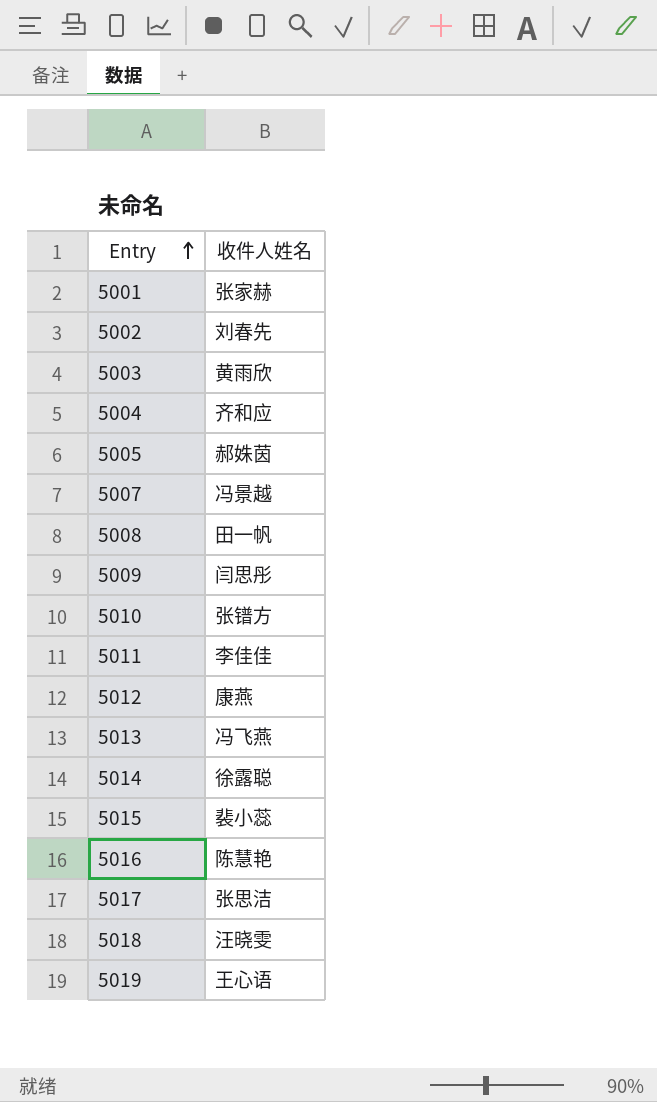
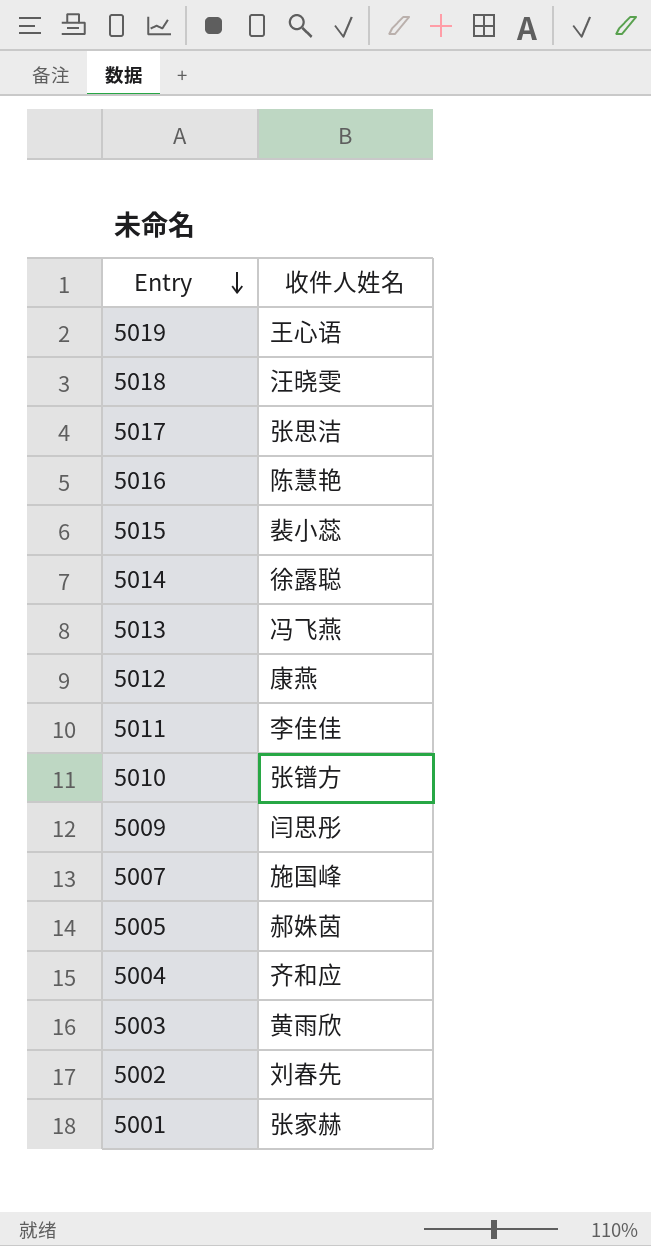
row order: Entry ascending -> Entry descending
row 5008: 田一帆 -> none
5007 | 收件人姓名: 冯景越 -> 施国峰

